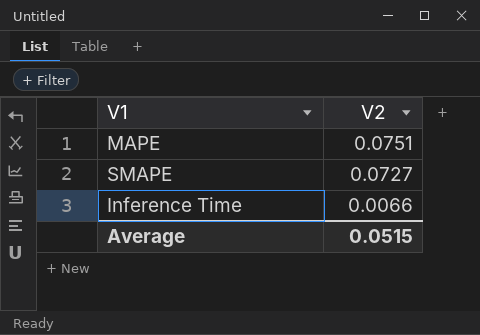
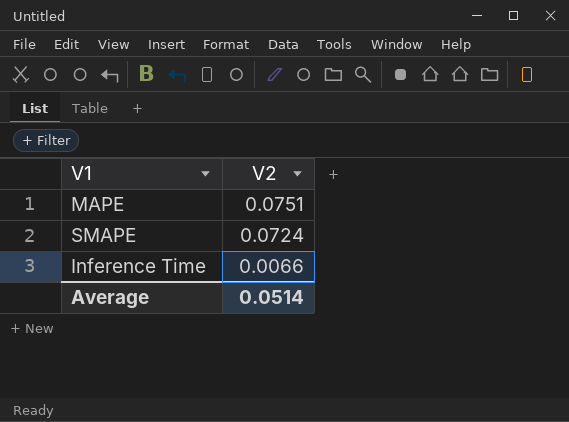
SMAPE | V2: 0.0727 -> 0.0724
Average | V2: 0.0515 -> 0.0514

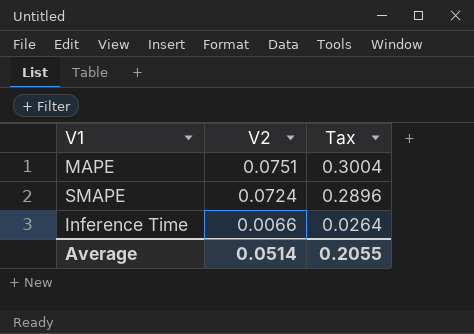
column Tax | formula: none -> [V2] * 4

